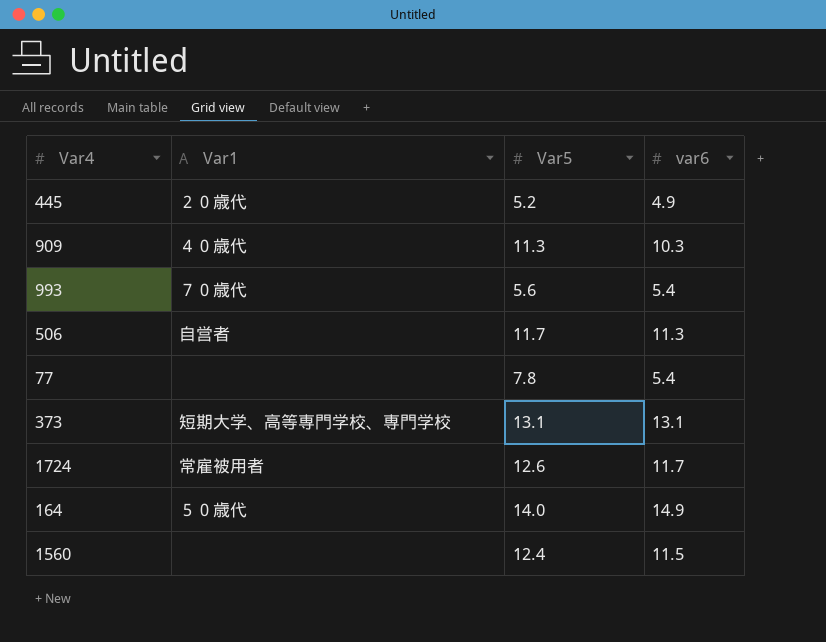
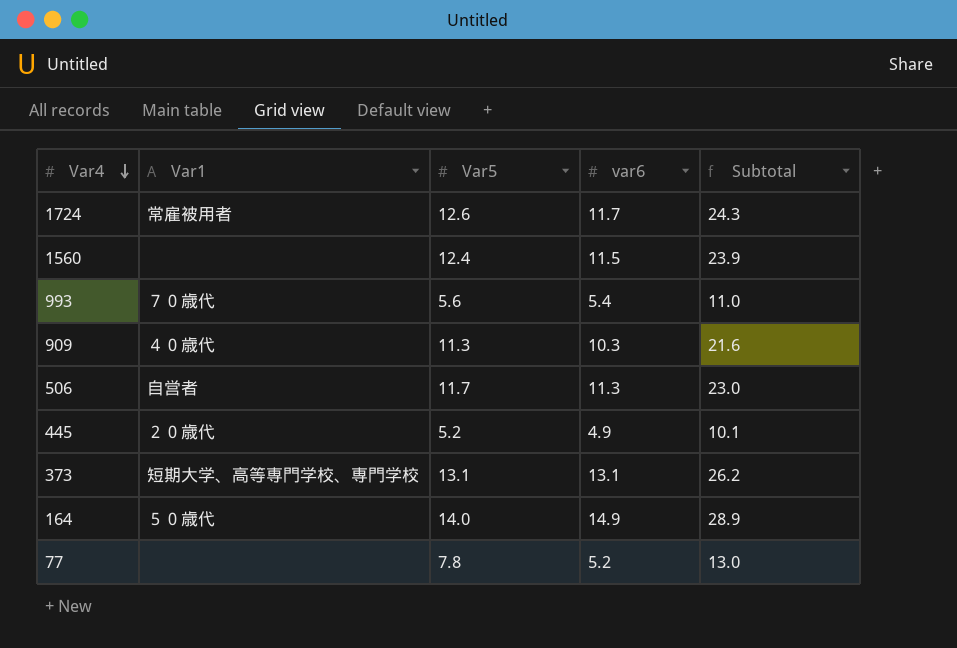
row order: none -> Var4 descending
column Subtotal | formula: none -> [Var5] + [var6]
77 | var6: 5.4 -> 5.2

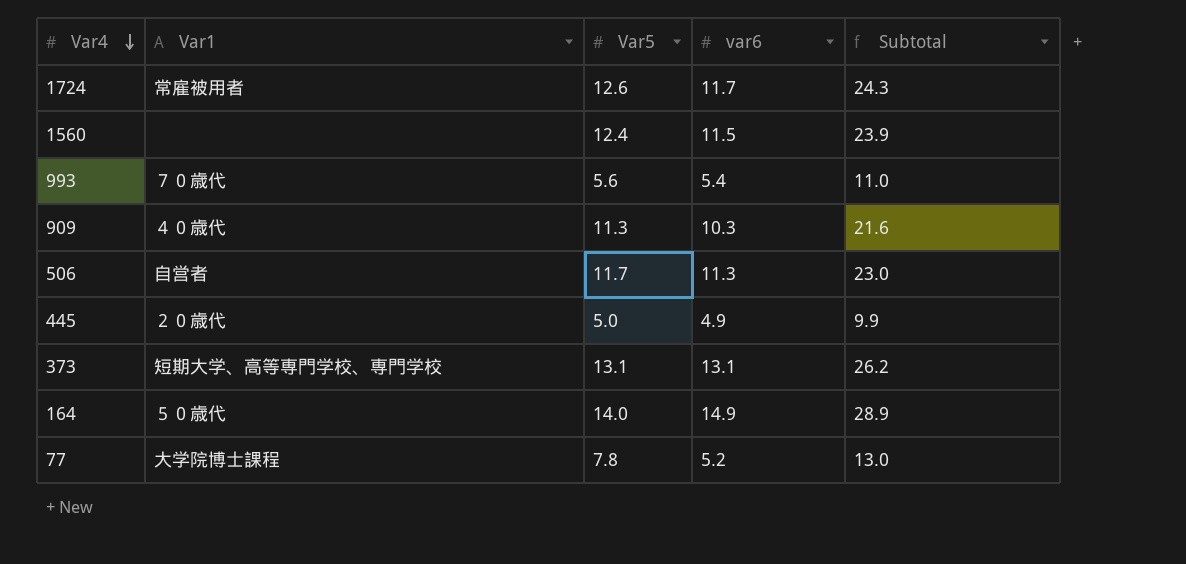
445 | Var5: 5.2 -> 5.0
445 | Subtotal: 10.1 -> 9.9
77 | Var1: none -> 大学院博士課程

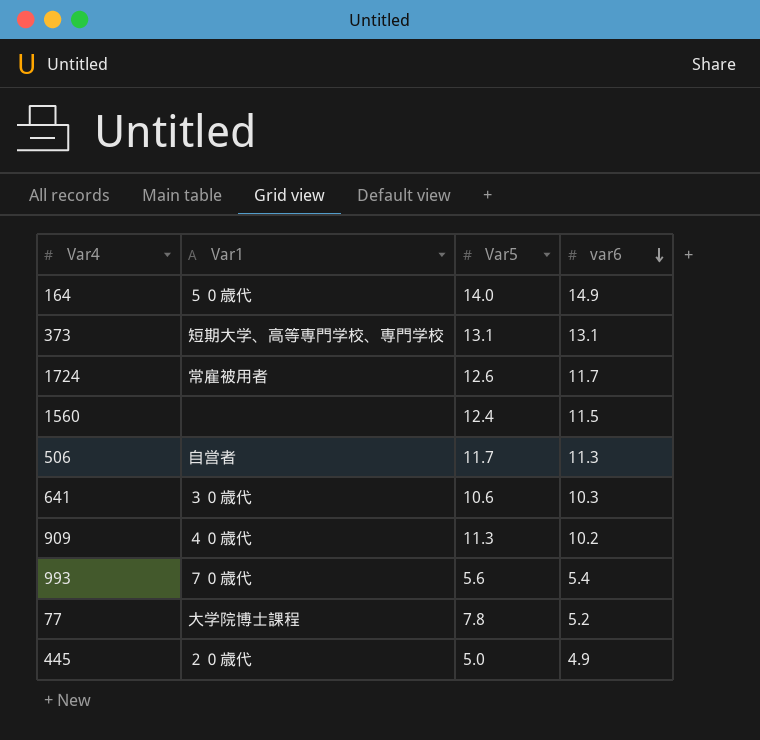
row order: Var4 descending -> var6 descending
column Subtotal | formula: [Var5] + [var6] -> none
row 641: none -> ３０歳代 | 10.6 | 10.3
909 | var6: 10.3 -> 10.2

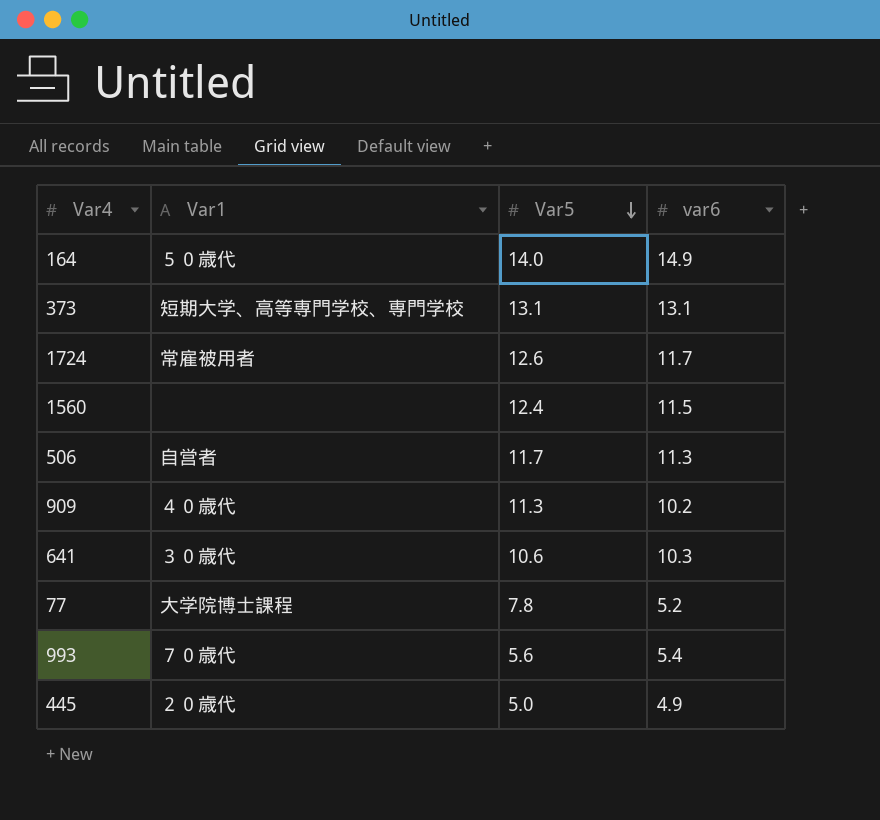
row order: var6 descending -> Var5 descending

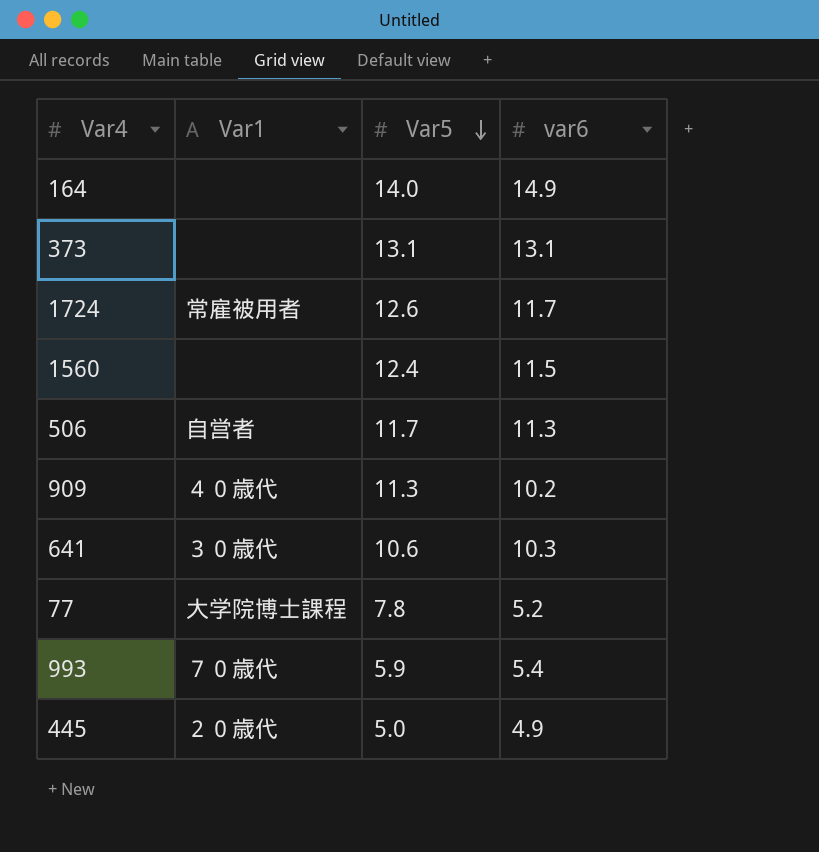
164 | Var1: ５０歳代 -> none
373 | Var1: 短期大学、高等専門学校、専門学校 -> none
993 | Var5: 5.6 -> 5.9

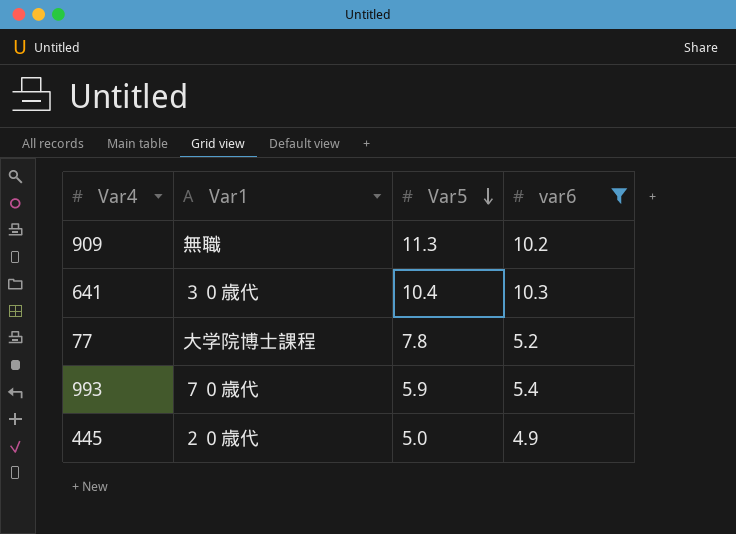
filter: none -> var6 <= 10.3
909 | Var1: ４０歳代 -> 無職
641 | Var5: 10.6 -> 10.4

